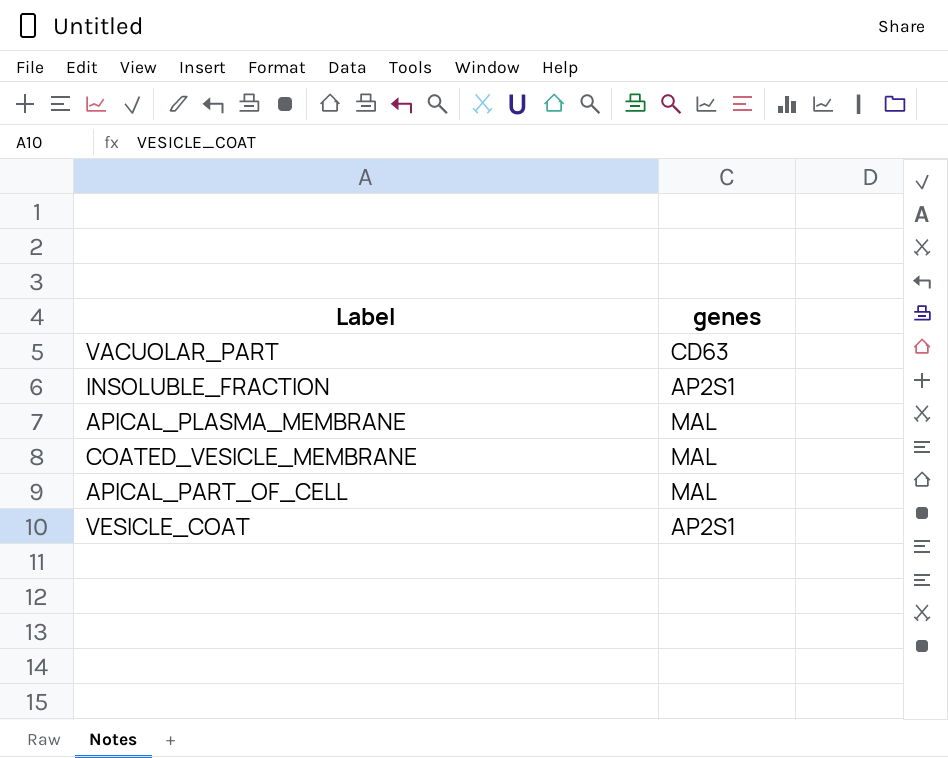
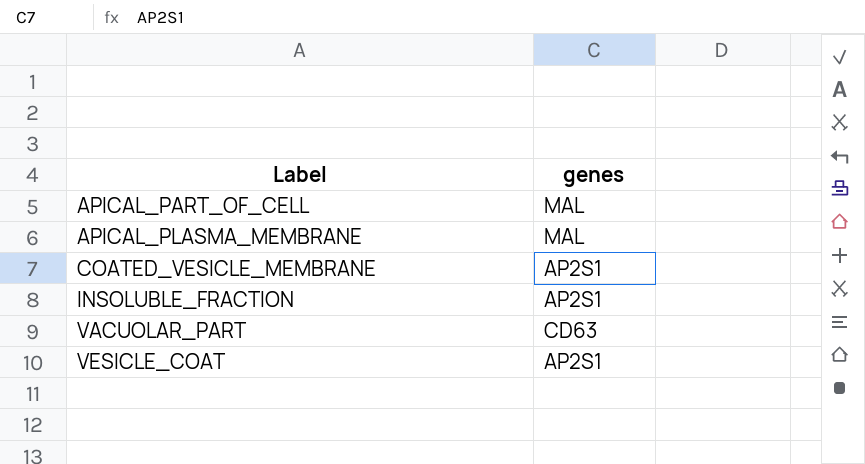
row order: none -> Label ascending
COATED_VESICLE_MEMBRANE | genes: MAL -> AP2S1

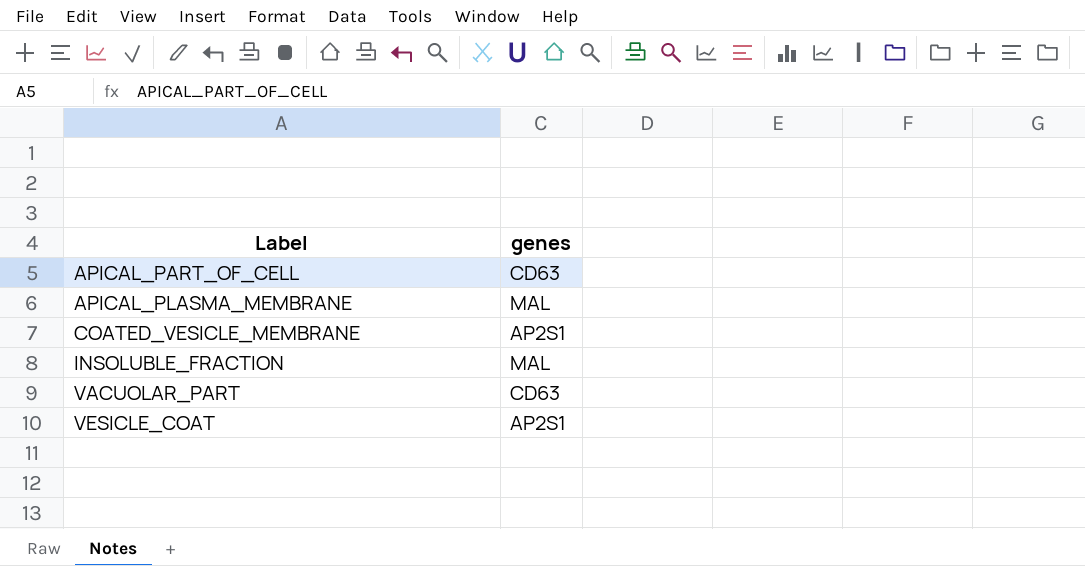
APICAL_PART_OF_CELL | genes: MAL -> CD63
INSOLUBLE_FRACTION | genes: AP2S1 -> MAL

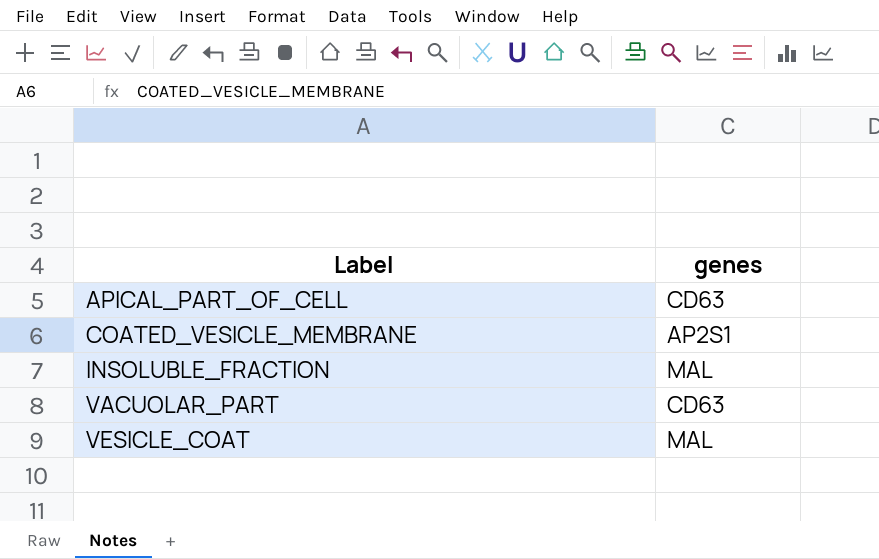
row APICAL_PLASMA_MEMBRANE: MAL -> none
VESICLE_COAT | genes: AP2S1 -> MAL

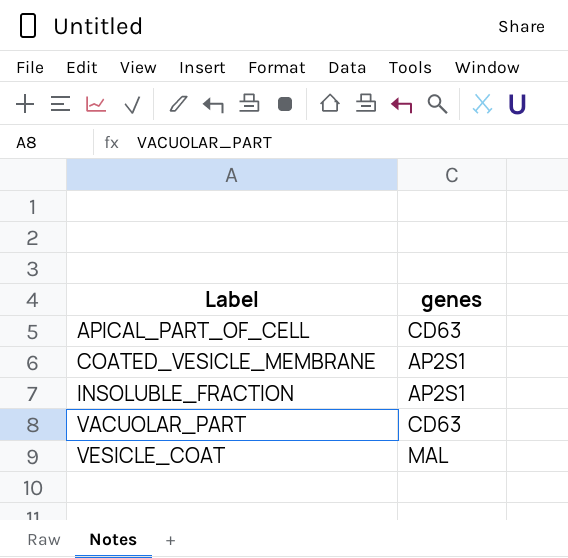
INSOLUBLE_FRACTION | genes: MAL -> AP2S1

